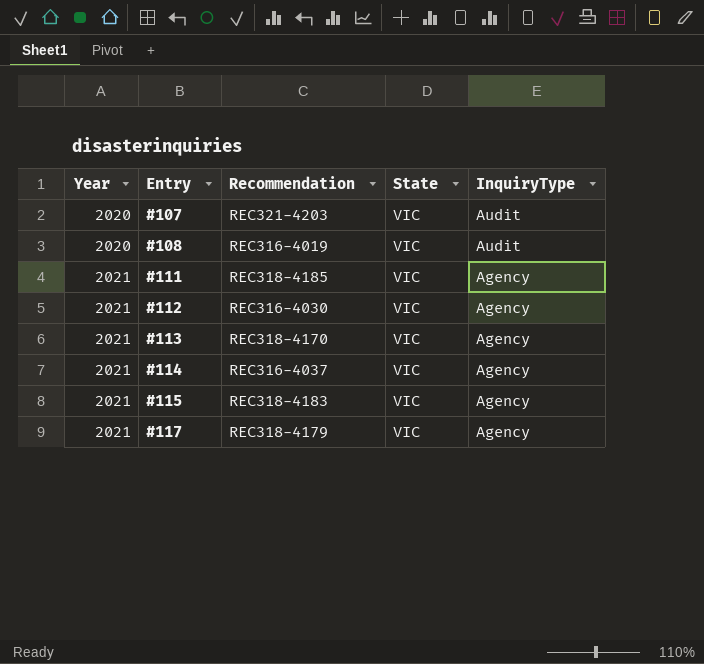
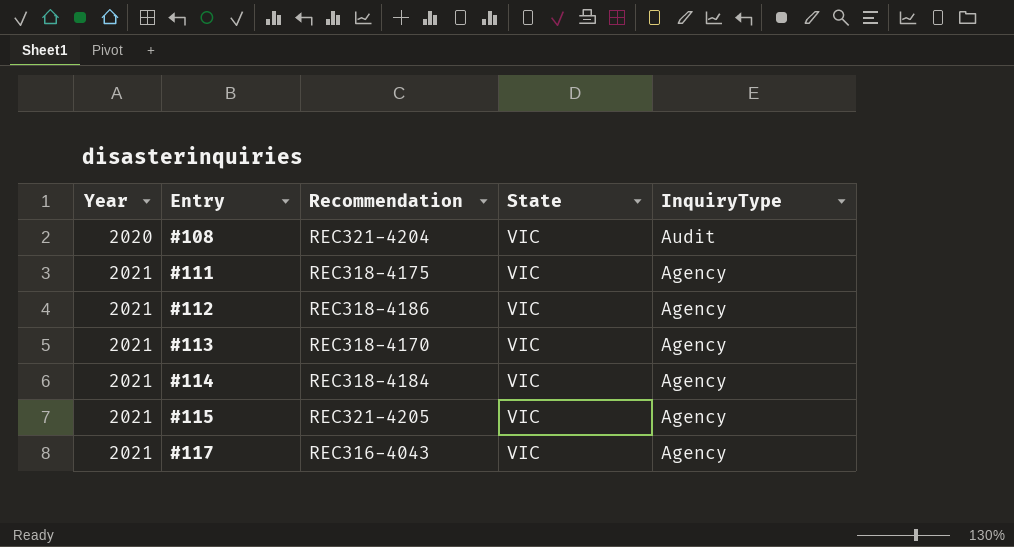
row #107: 2020 | REC321-4203 | VIC | Audit -> none
#108 | Recommendation: REC316-4019 -> REC321-4204
#111 | Recommendation: REC318-4185 -> REC318-4175
#112 | Recommendation: REC316-4030 -> REC318-4186
#114 | Recommendation: REC316-4037 -> REC318-4184
#115 | Recommendation: REC318-4183 -> REC321-4205
#117 | Recommendation: REC318-4179 -> REC316-4043

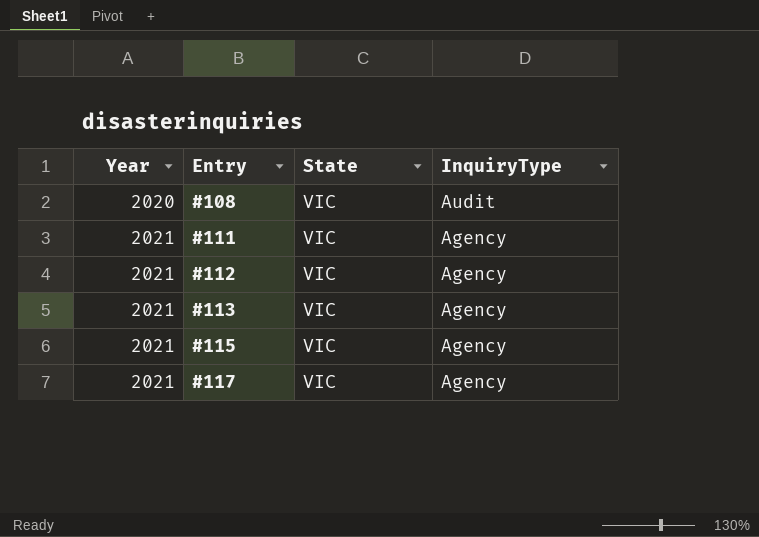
column Recommendation | position: 3 -> none
row #114: 2021 | REC318-4184 | VIC | Agency -> none

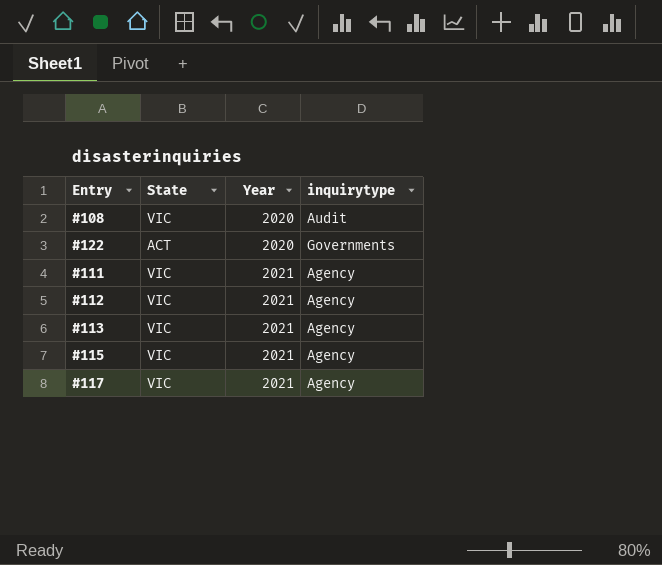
column Year | position: 1 -> 3
column name: InquiryType -> inquirytype
row #122: none -> ACT | 2020 | Governments

